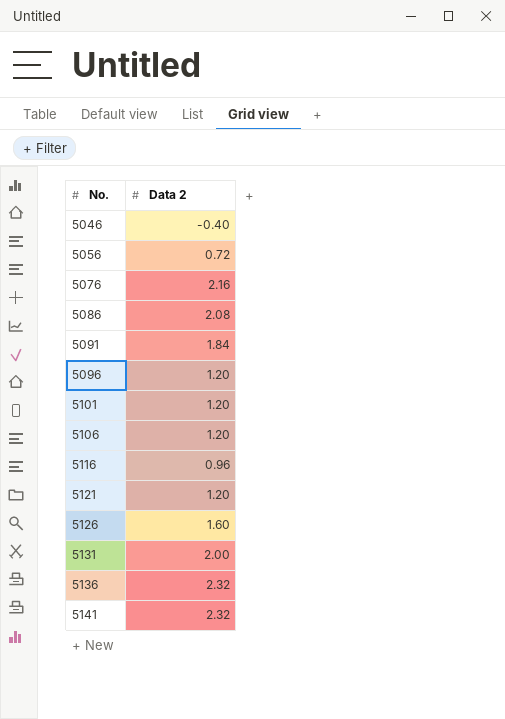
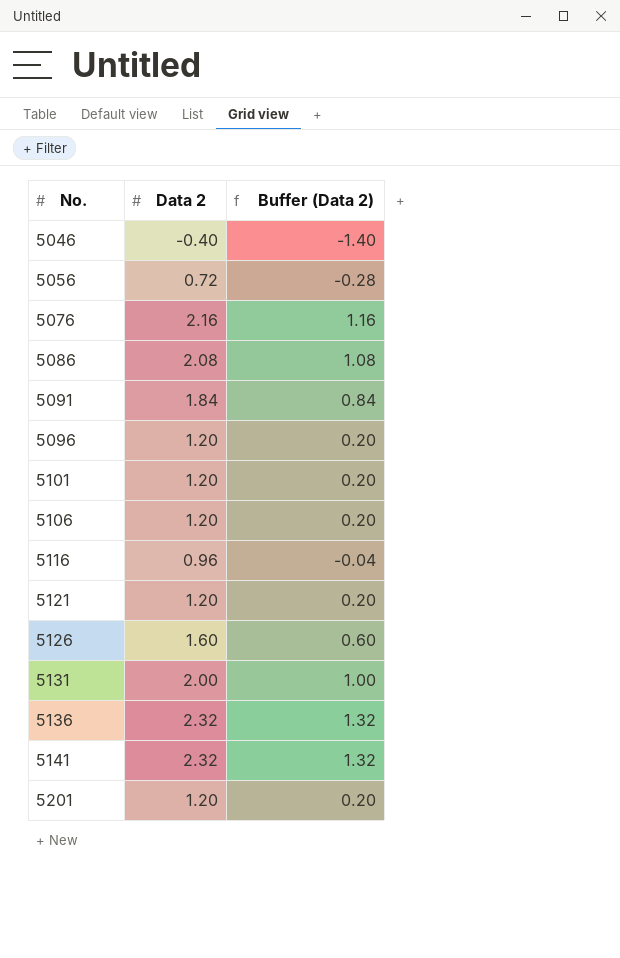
column Buffer (Data 2) | formula: none -> [Data 2] - 1
row 5201: none -> 1.20 | 0.20

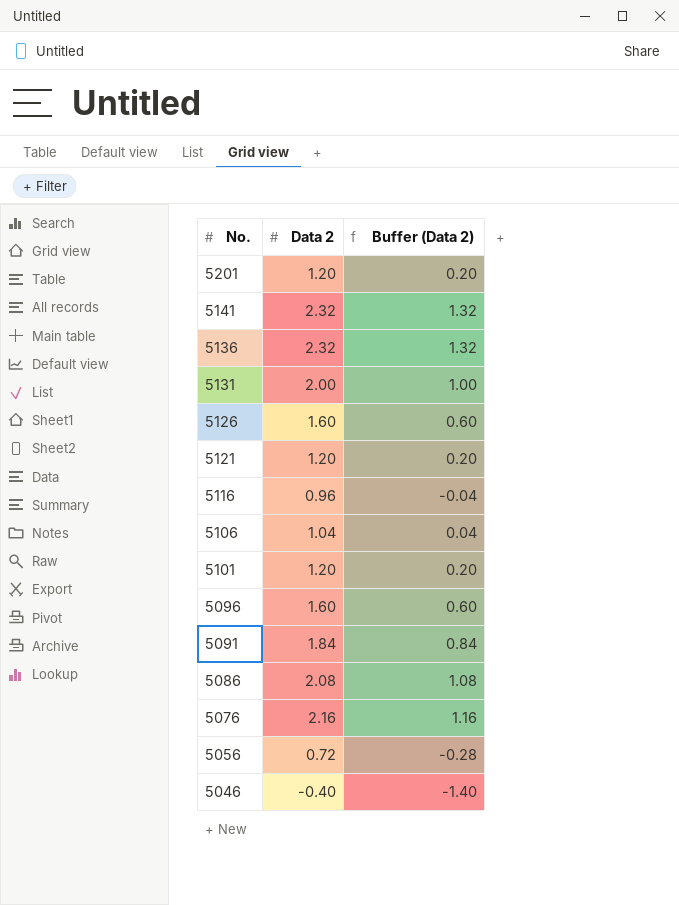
row order: No. ascending -> No. descending
5106 | Data 2: 1.20 -> 1.04
5106 | Buffer (Data 2): 0.20 -> 0.04
5096 | Data 2: 1.20 -> 1.60
5096 | Buffer (Data 2): 0.20 -> 0.60

